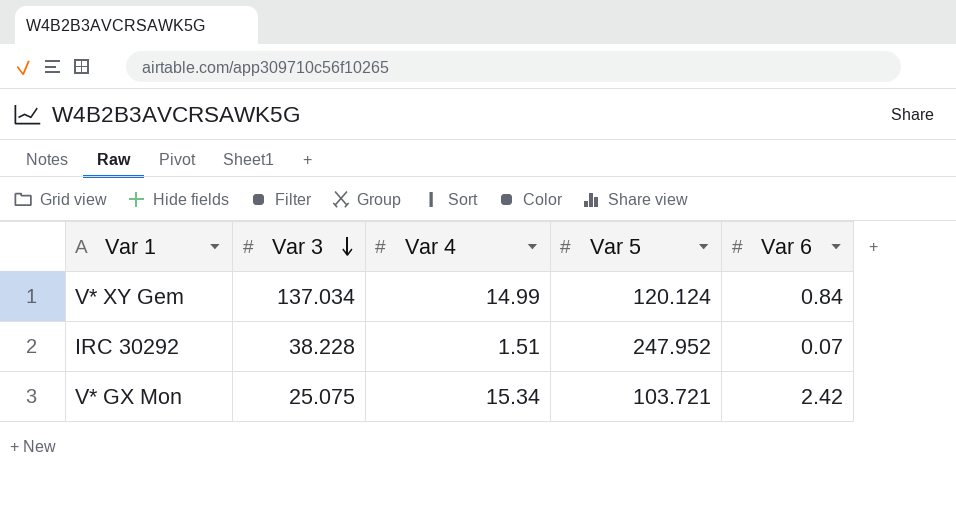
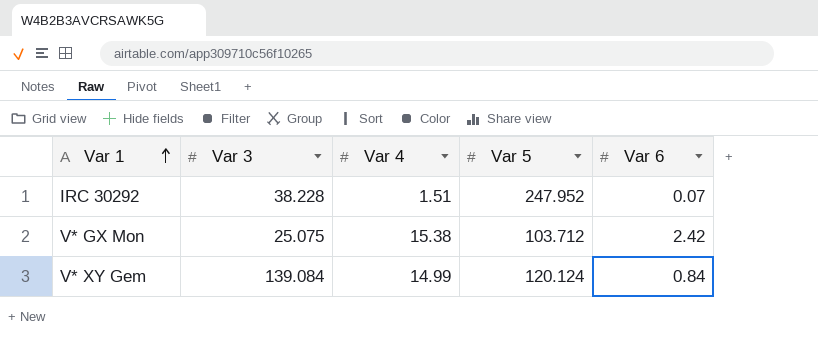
row order: Var 3 descending -> Var 1 ascending
V* GX Mon | Var 4: 15.34 -> 15.38
V* GX Mon | Var 5: 103.721 -> 103.712
V* XY Gem | Var 3: 137.034 -> 139.084

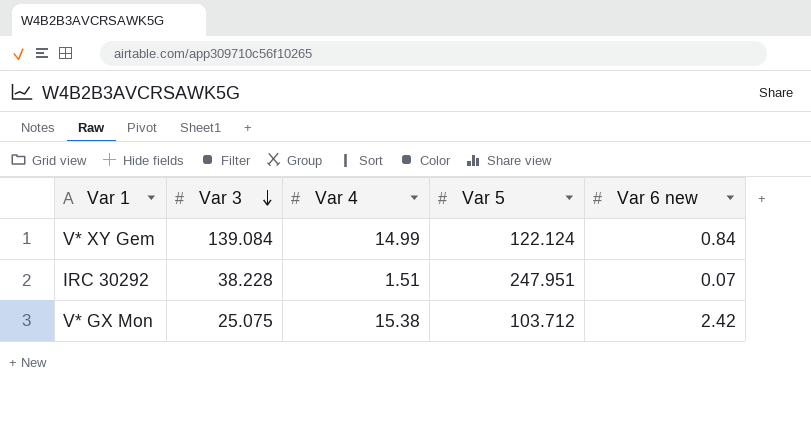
row order: Var 1 ascending -> Var 3 descending
column name: Var 6 -> Var 6 new
V* XY Gem | Var 5: 120.124 -> 122.124
IRC 30292 | Var 5: 247.952 -> 247.951

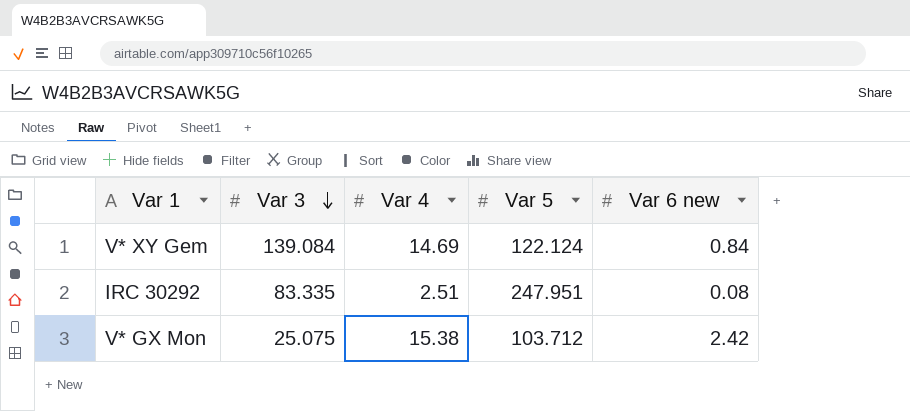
V* XY Gem | Var 4: 14.99 -> 14.69
IRC 30292 | Var 3: 38.228 -> 83.335
IRC 30292 | Var 4: 1.51 -> 2.51
IRC 30292 | Var 6 new: 0.07 -> 0.08

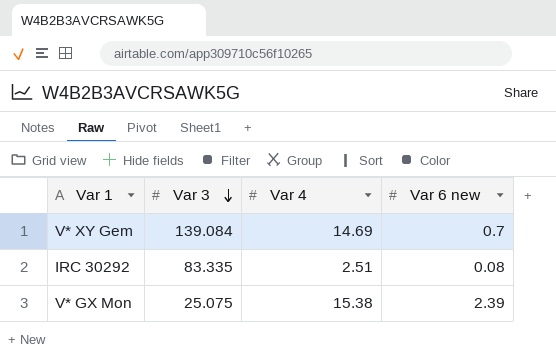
column Var 5 | position: 4 -> none
V* XY Gem | Var 6 new: 0.84 -> 0.7
V* GX Mon | Var 6 new: 2.42 -> 2.39

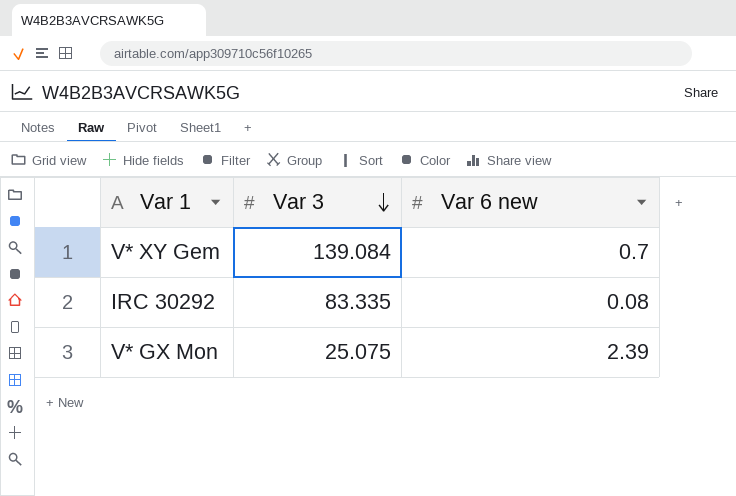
column Var 4 | position: 3 -> none

